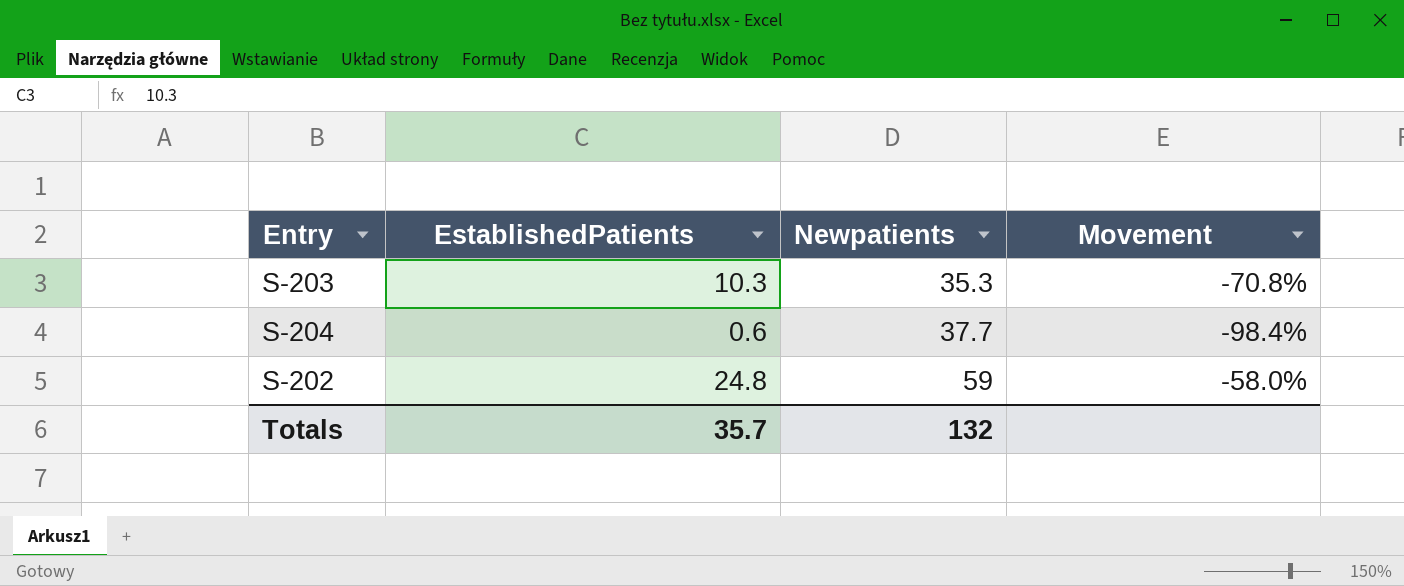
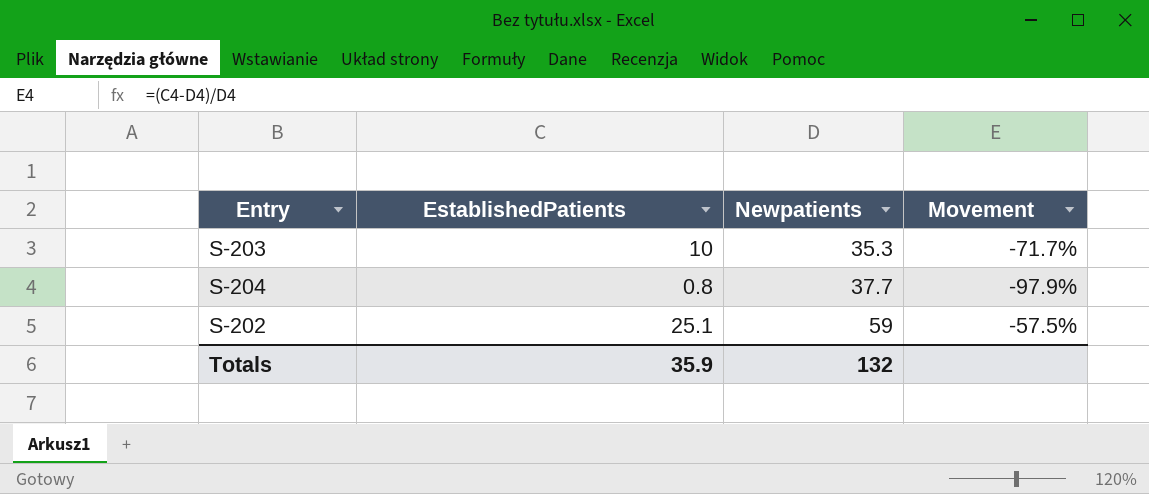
S-203 | EstablishedPatients: 10.3 -> 10
S-203 | Movement: -70.8% -> -71.7%
S-204 | EstablishedPatients: 0.6 -> 0.8
S-204 | Movement: -98.4% -> -97.9%
S-202 | EstablishedPatients: 24.8 -> 25.1
S-202 | Movement: -58.0% -> -57.5%
Totals | EstablishedPatients: 35.7 -> 35.9

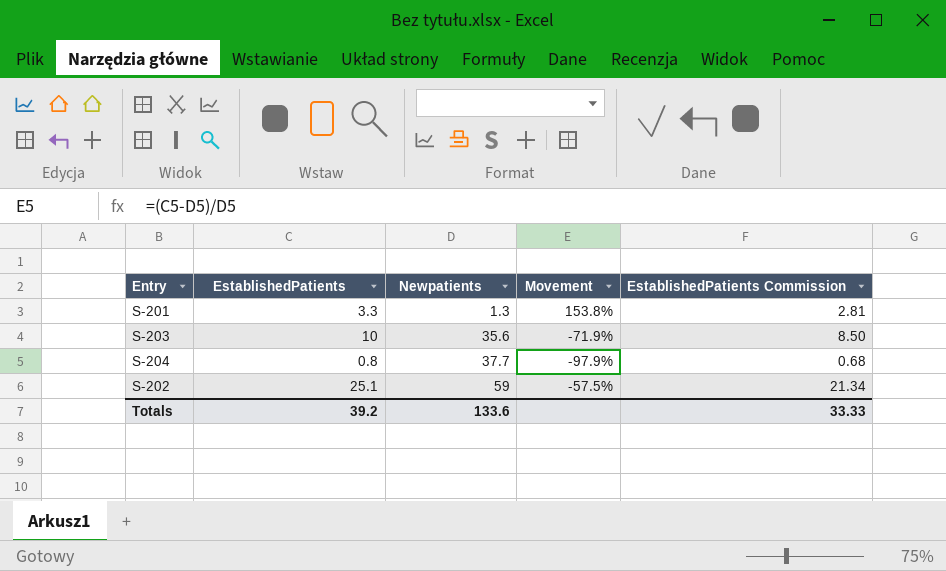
column EstablishedPatients Commission | formula: none -> [EstablishedPatients] * 0.85
row S-201: none -> 3.3 | 1.3 | 153.8% | 2.81
S-203 | Newpatients: 35.3 -> 35.6
S-203 | Movement: -71.7% -> -71.9%
Totals | EstablishedPatients: 35.9 -> 39.2
Totals | Newpatients: 132 -> 133.6

